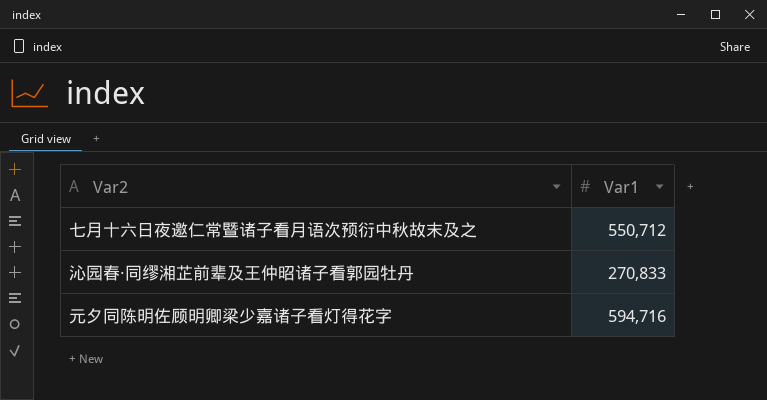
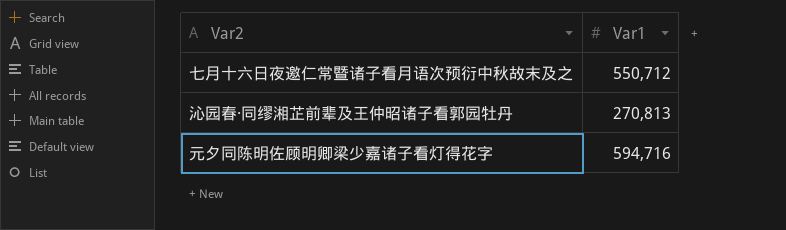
沁园春·同缪湘芷前辈及王仲昭诸子看郭园牡丹 | Var1: 270,833 -> 270,813

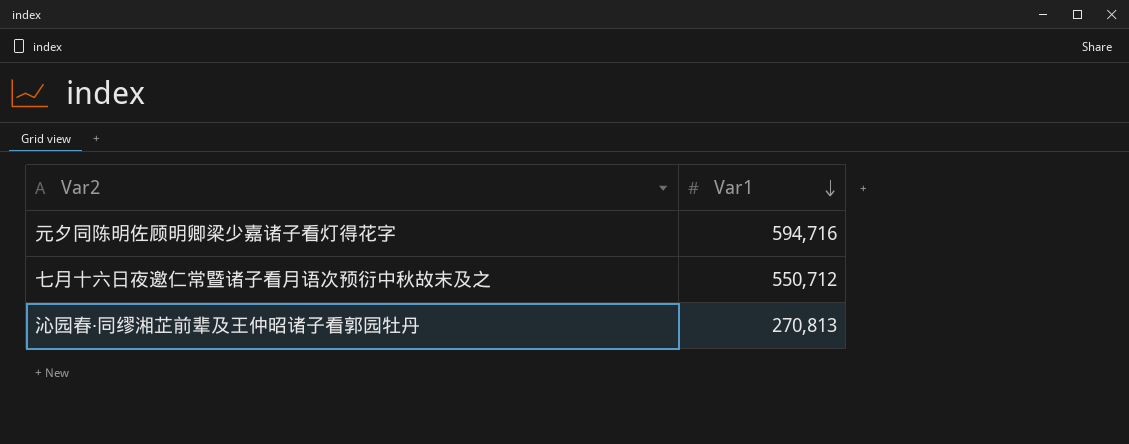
row order: none -> Var1 descending

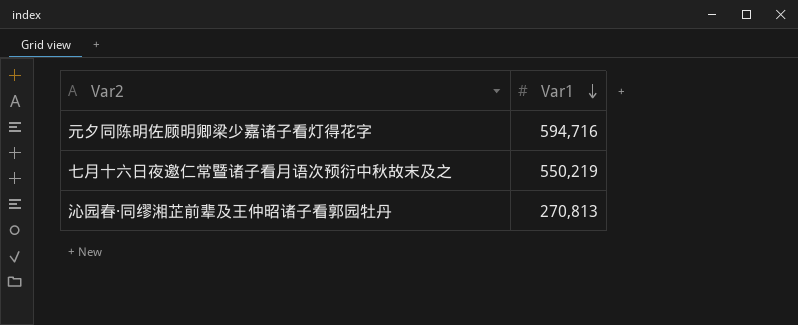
七月十六日夜邀仁常暨诸子看月语次预衍中秋故末及之 | Var1: 550,712 -> 550,219

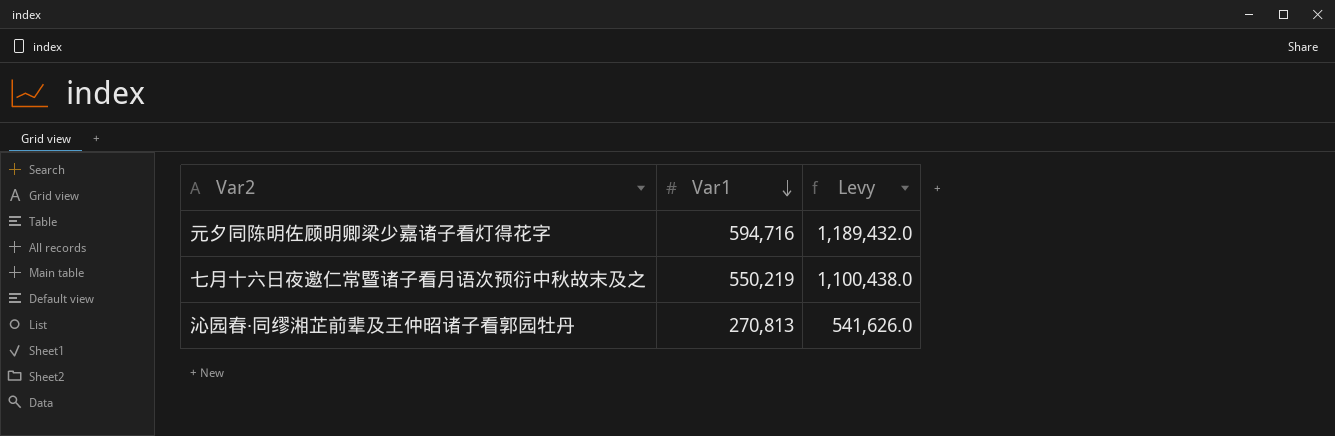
column Levy | formula: none -> [Var1] * 2

